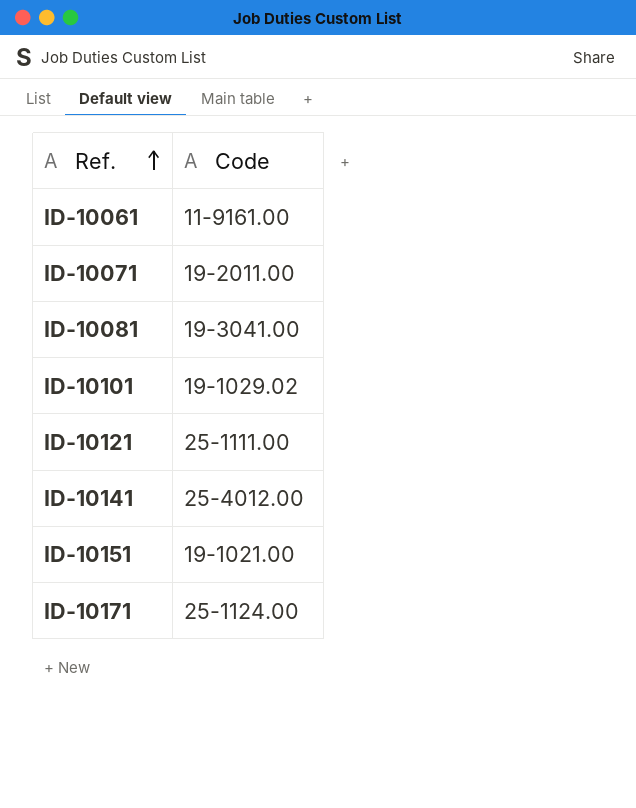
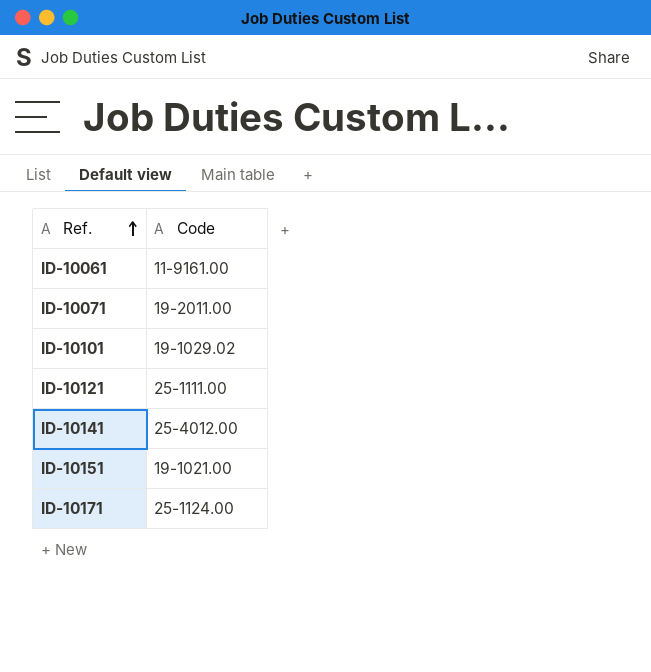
row ID-10081: 19-3041.00 -> none

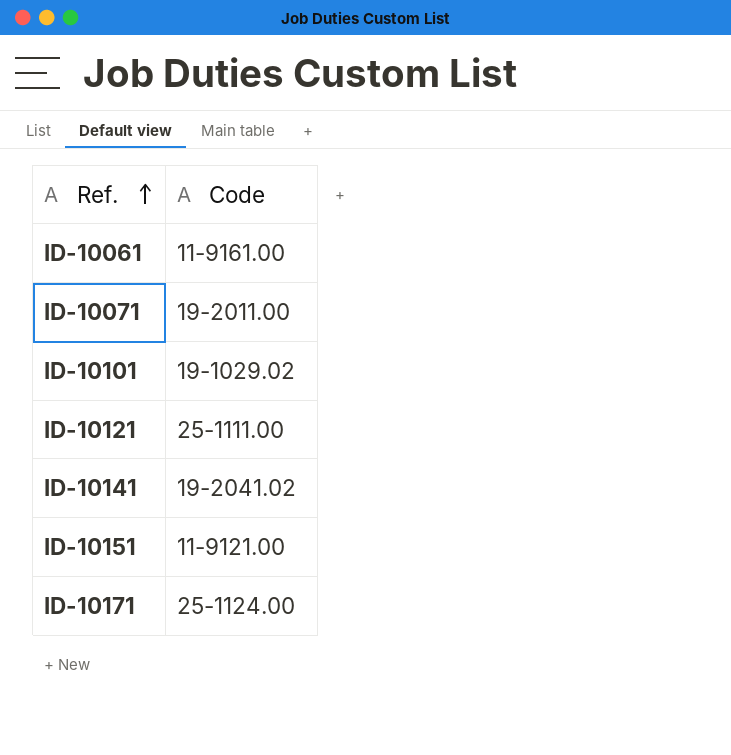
ID-10141 | Code: 25-4012.00 -> 19-2041.02
ID-10151 | Code: 19-1021.00 -> 11-9121.00

